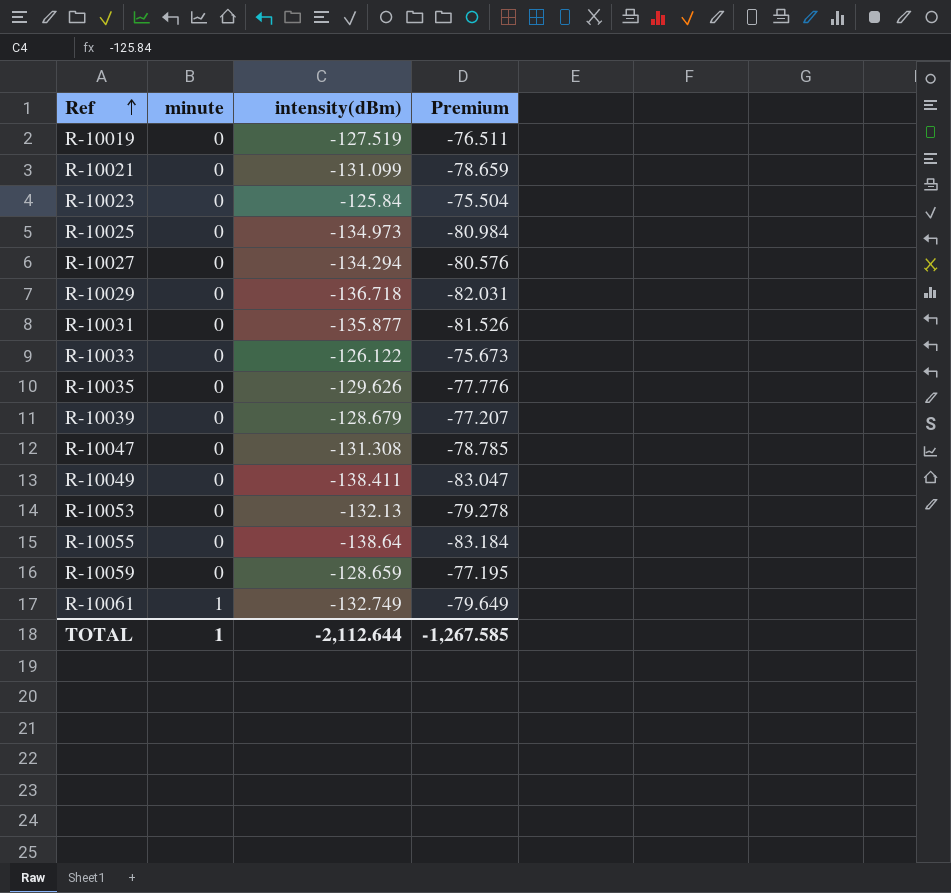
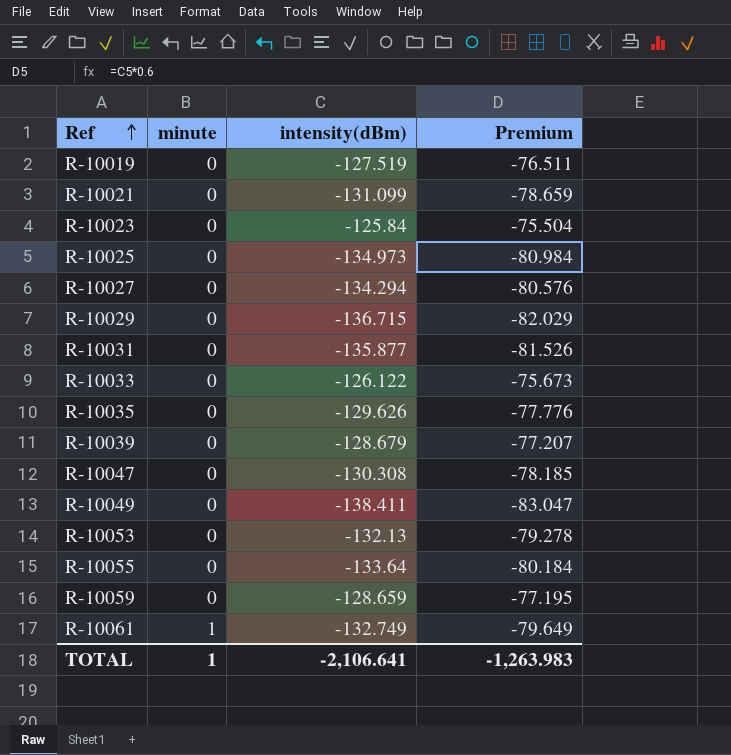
R-10029 | intensity(dBm): -136.718 -> -136.715
R-10029 | Premium: -82.031 -> -82.029
R-10047 | intensity(dBm): -131.308 -> -130.308
R-10047 | Premium: -78.785 -> -78.185
R-10055 | intensity(dBm): -138.64 -> -133.64
R-10055 | Premium: -83.184 -> -80.184
TOTAL | intensity(dBm): -2,112.644 -> -2,106.641
TOTAL | Premium: -1,267.585 -> -1,263.983

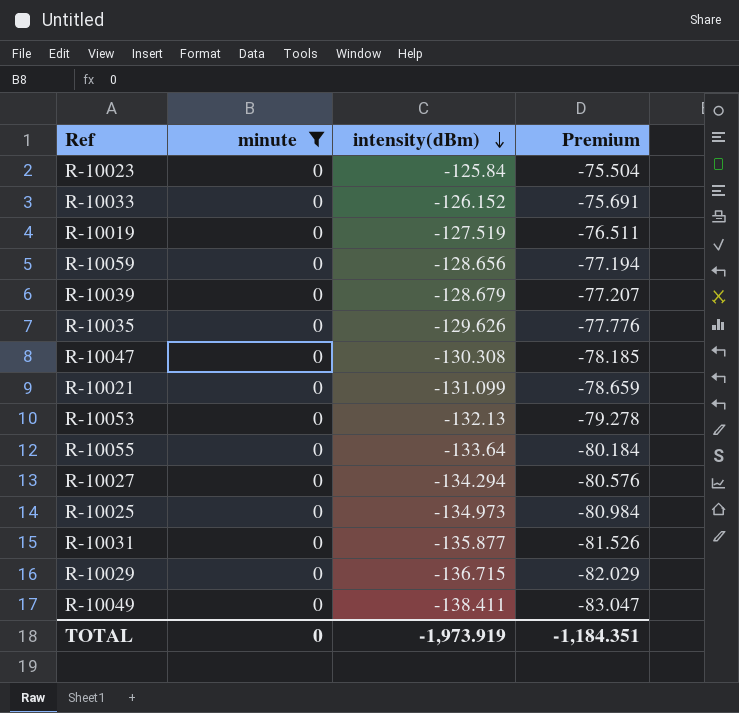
filter: none -> minute = 0
row order: Ref ascending -> intensity(dBm) descending
R-10033 | intensity(dBm): -126.122 -> -126.152
R-10033 | Premium: -75.673 -> -75.691
R-10059 | intensity(dBm): -128.659 -> -128.656
R-10059 | Premium: -77.195 -> -77.194
TOTAL | minute: 1 -> 0
TOTAL | intensity(dBm): -2,106.641 -> -1,973.919
TOTAL | Premium: -1,263.983 -> -1,184.351

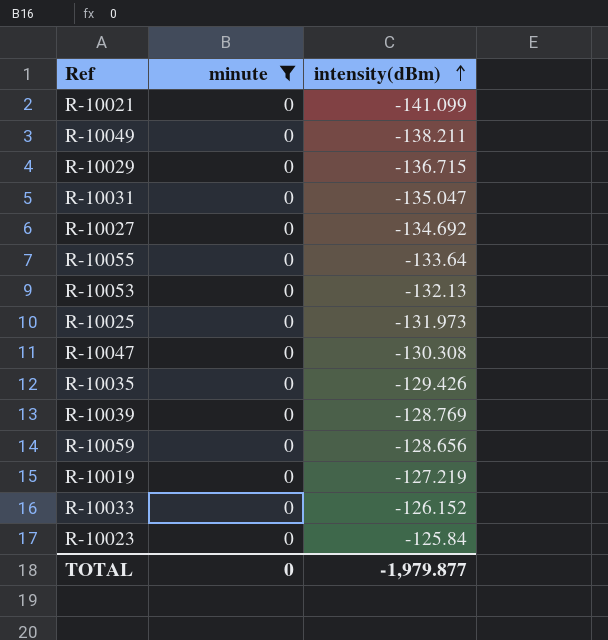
row order: intensity(dBm) descending -> intensity(dBm) ascending
column Premium | formula: [intensity(dBm)] * 0.6 -> none
R-10021 | intensity(dBm): -131.099 -> -141.099
R-10049 | intensity(dBm): -138.411 -> -138.211
R-10031 | intensity(dBm): -135.877 -> -135.047
R-10027 | intensity(dBm): -134.294 -> -134.692
R-10025 | intensity(dBm): -134.973 -> -131.973
R-10035 | intensity(dBm): -129.626 -> -129.426
R-10039 | intensity(dBm): -128.679 -> -128.769
R-10019 | intensity(dBm): -127.519 -> -127.219
TOTAL | intensity(dBm): -1,973.919 -> -1,979.877

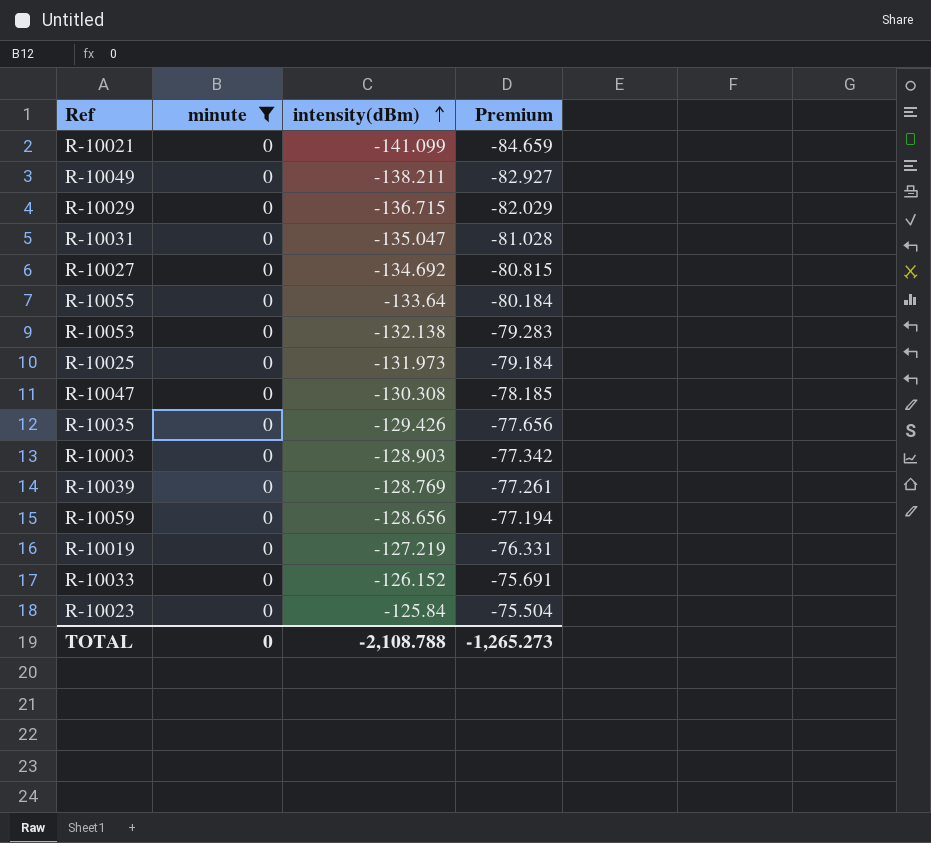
column Premium | formula: none -> [intensity(dBm)] * 0.6
R-10053 | intensity(dBm): -132.13 -> -132.138
row R-10003: none -> 0 | -128.903 | -77.342
TOTAL | intensity(dBm): -1,979.877 -> -2,108.788

